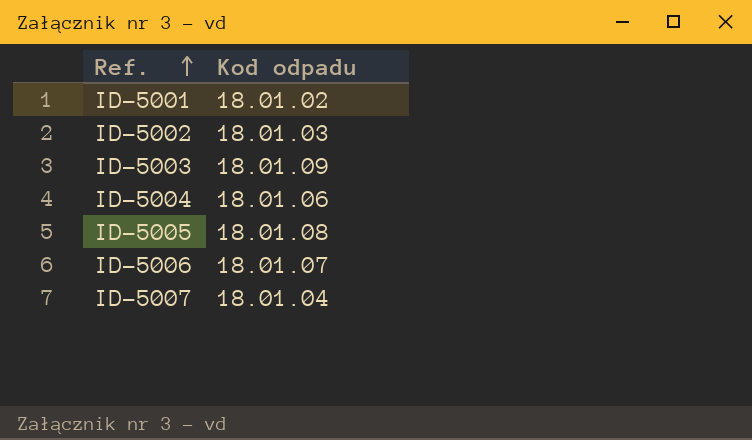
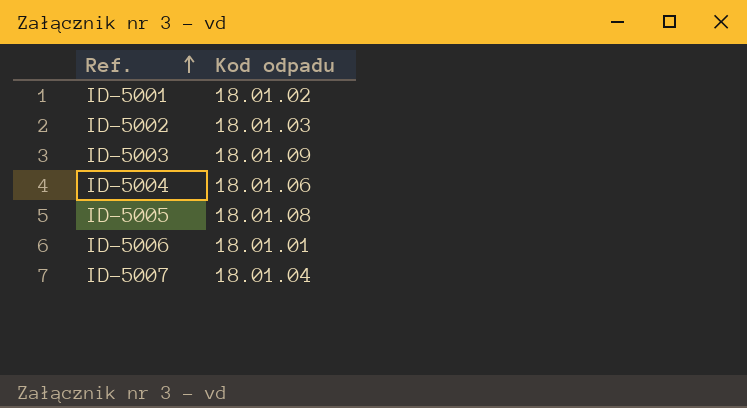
ID-5006 | Kod odpadu: 18.01.07 -> 18.01.01

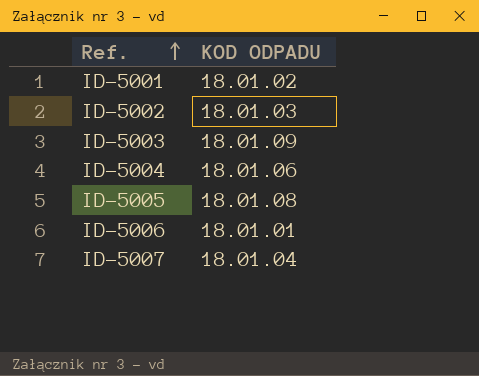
column name: Kod odpadu -> KOD ODPADU

